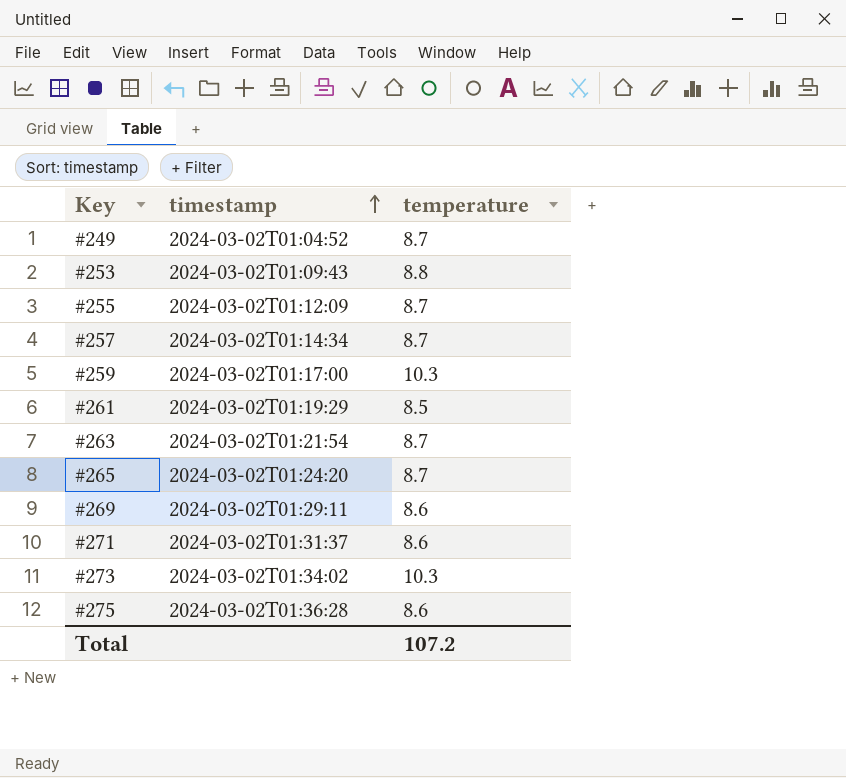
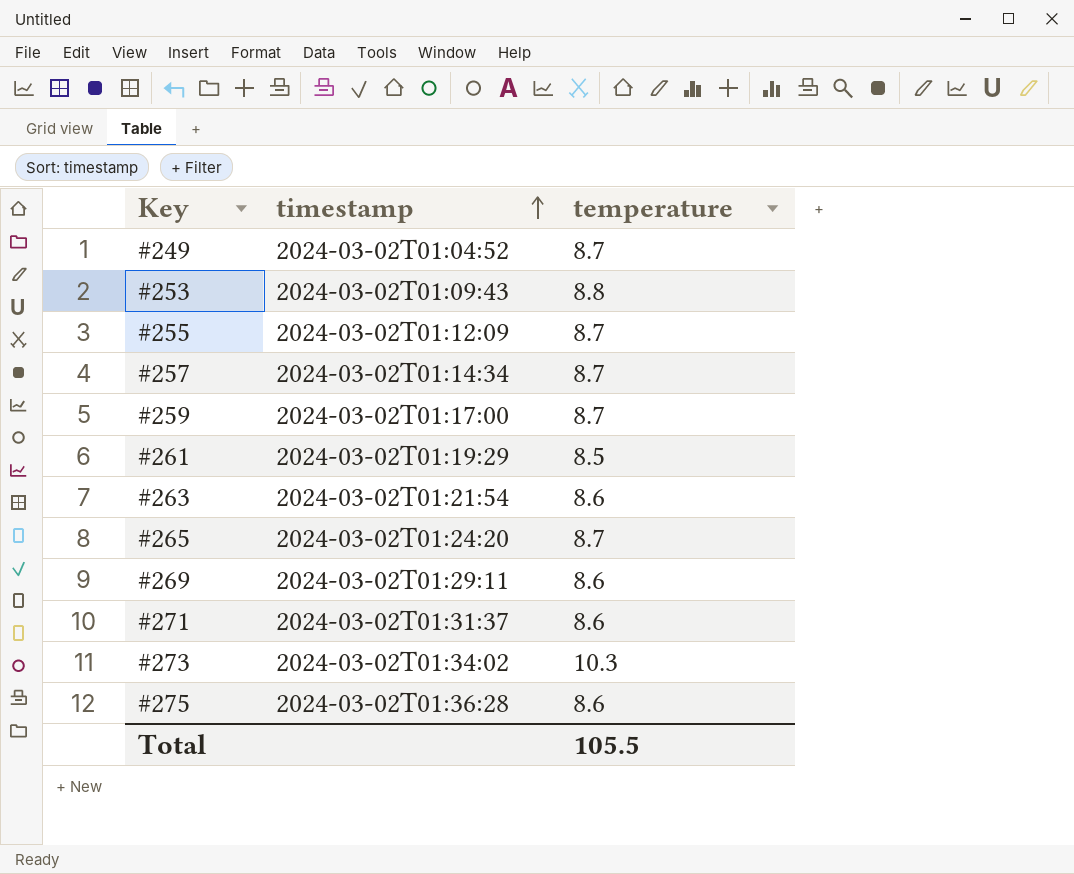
#259 | temperature: 10.3 -> 8.7
#263 | temperature: 8.7 -> 8.6
Total | temperature: 107.2 -> 105.5

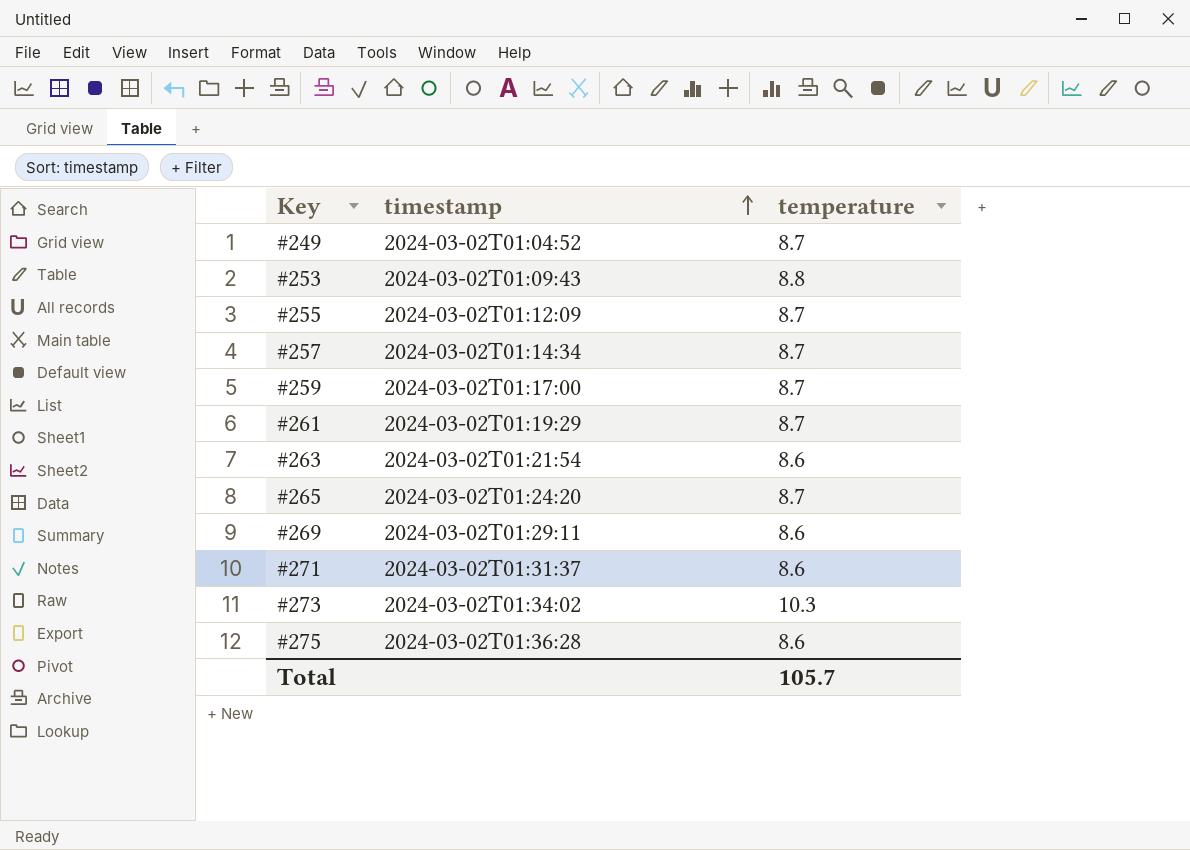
#261 | temperature: 8.5 -> 8.7
Total | temperature: 105.5 -> 105.7

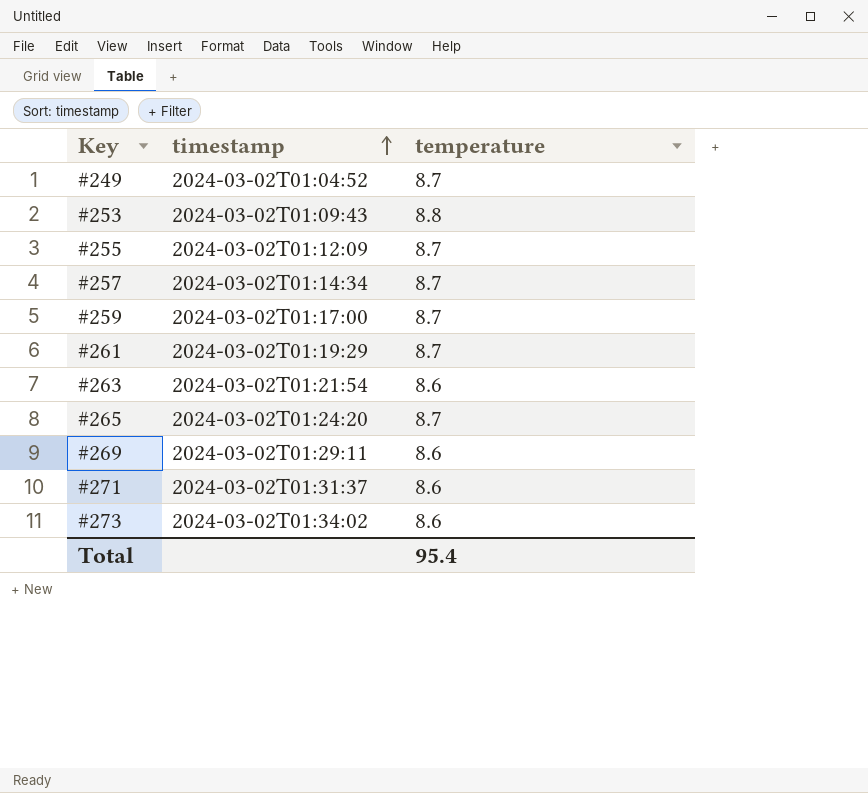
row #275: 2024-03-02T01:36:28 | 8.6 -> none
#273 | temperature: 10.3 -> 8.6
Total | temperature: 105.7 -> 95.4

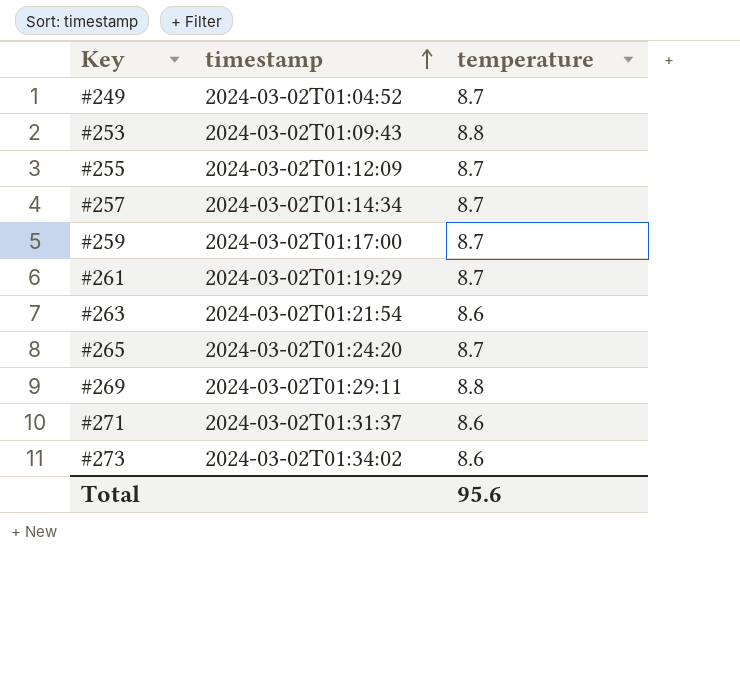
#269 | temperature: 8.6 -> 8.8
Total | temperature: 95.4 -> 95.6

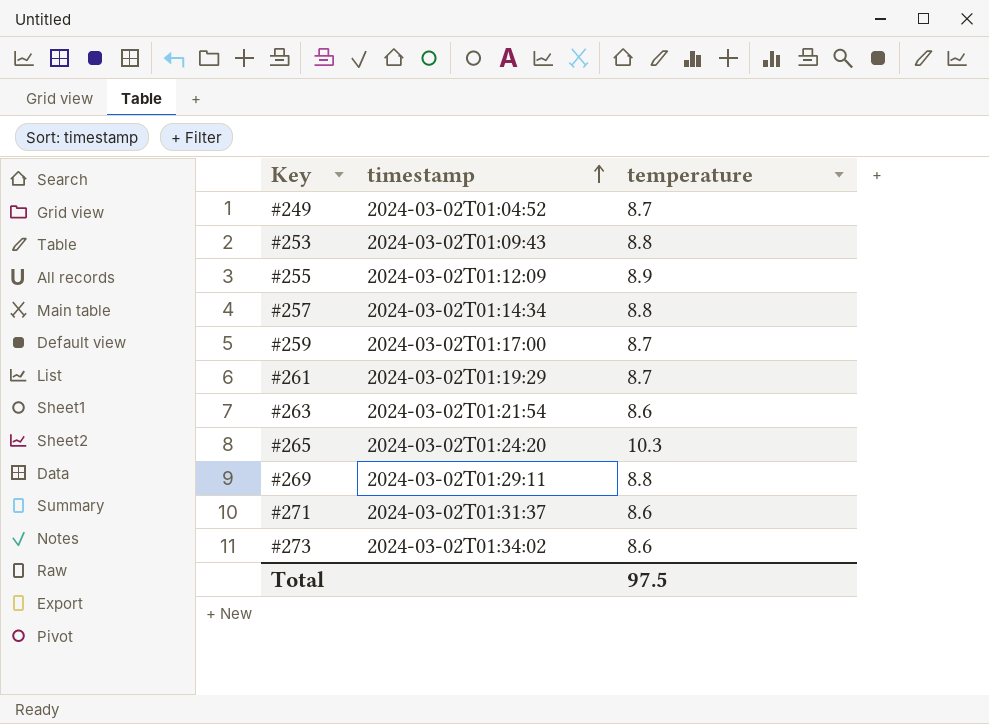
#255 | temperature: 8.7 -> 8.9
#257 | temperature: 8.7 -> 8.8
#265 | temperature: 8.7 -> 10.3
Total | temperature: 95.6 -> 97.5

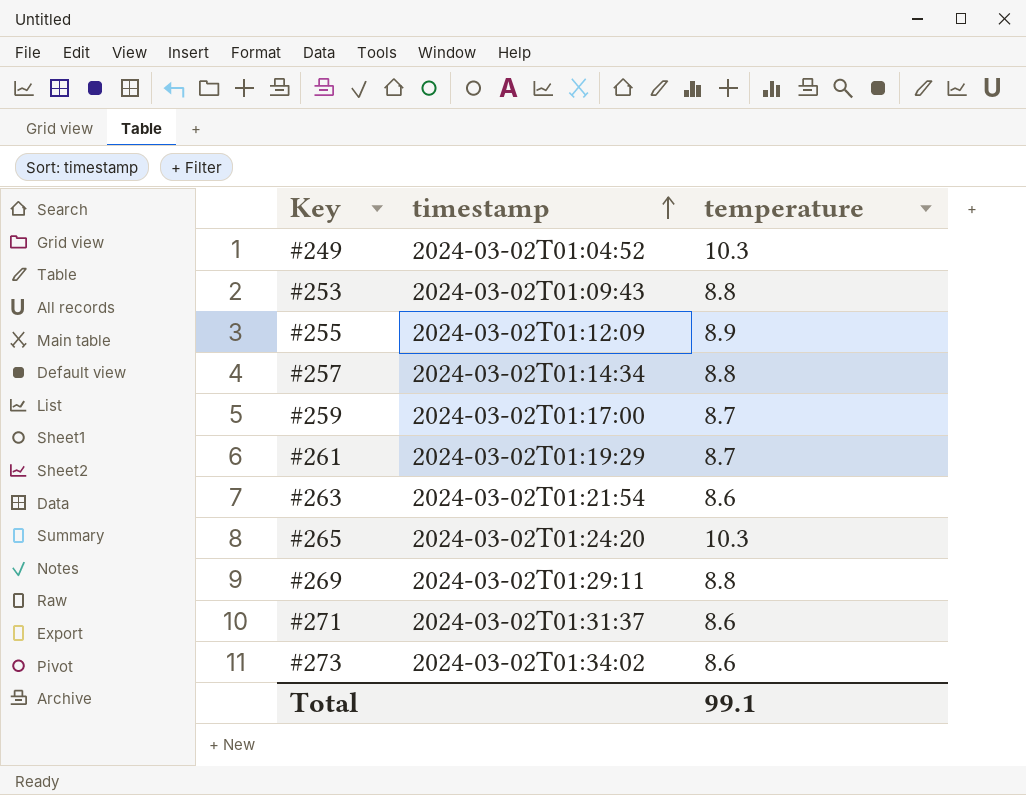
#249 | temperature: 8.7 -> 10.3
Total | temperature: 97.5 -> 99.1

